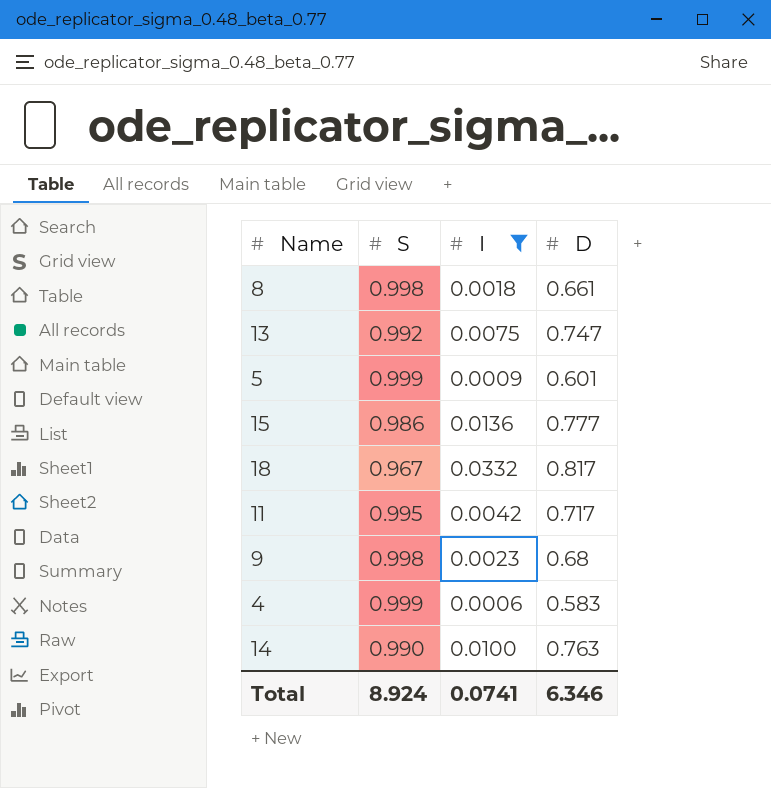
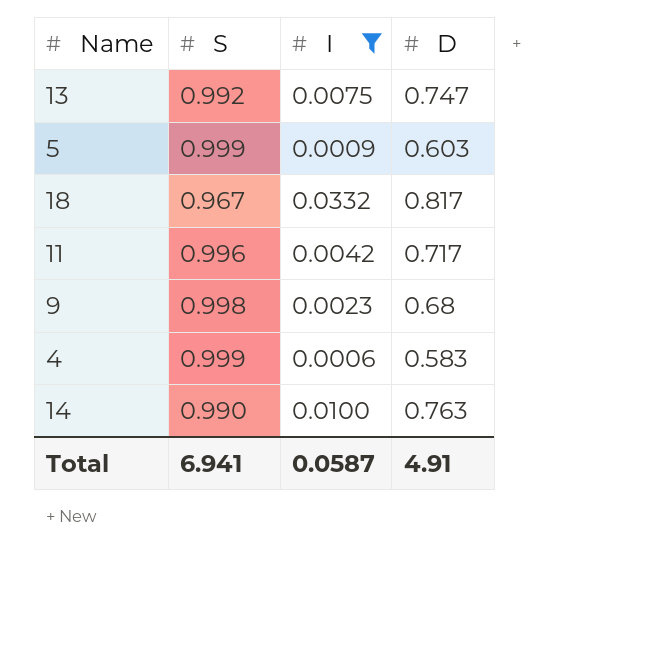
row 8: 0.998 | 0.0018 | 0.661 -> none
row 15: 0.986 | 0.0136 | 0.777 -> none
5 | D: 0.601 -> 0.603
11 | S: 0.995 -> 0.996
Total | S: 8.924 -> 6.941
Total | I: 0.0741 -> 0.0587
Total | D: 6.346 -> 4.91

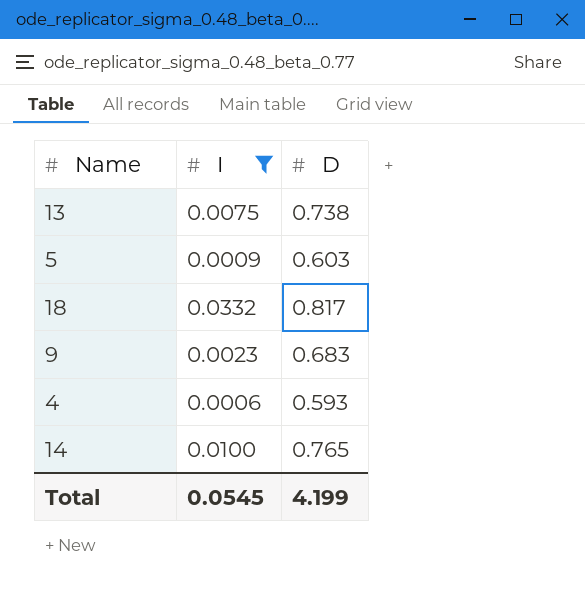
column S | position: 2 -> none
row 11: 0.996 | 0.0042 | 0.717 -> none
13 | D: 0.747 -> 0.738
9 | D: 0.68 -> 0.683
4 | D: 0.583 -> 0.593
14 | D: 0.763 -> 0.765
Total | I: 0.0587 -> 0.0545
Total | D: 4.91 -> 4.199

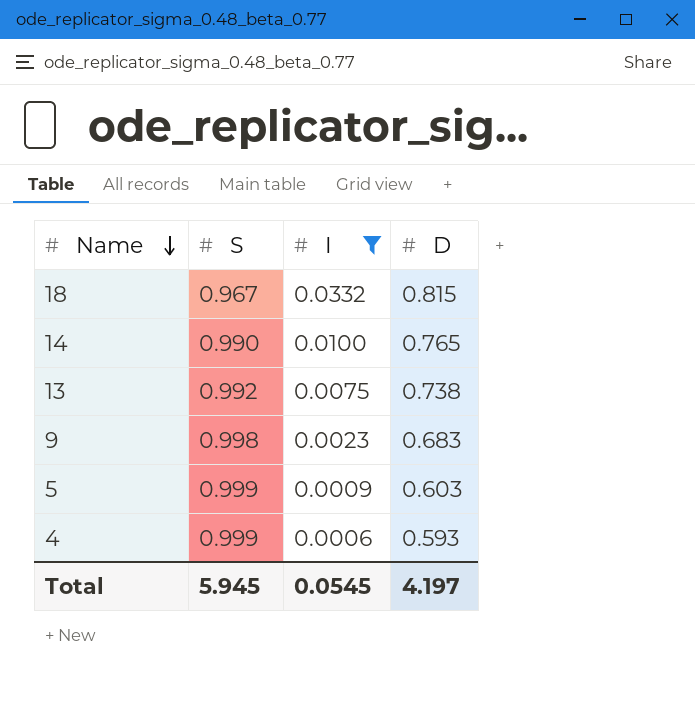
row order: none -> Name descending
column S | position: none -> 2
18 | D: 0.817 -> 0.815
Total | D: 4.199 -> 4.197

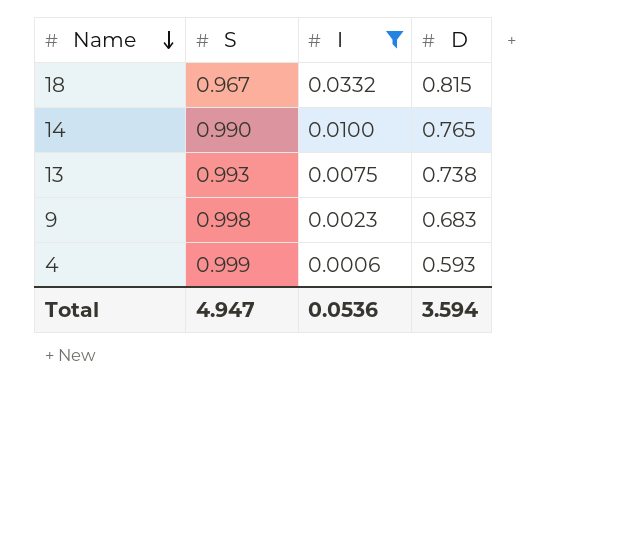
row 5: 0.999 | 0.0009 | 0.603 -> none
13 | S: 0.992 -> 0.993
Total | S: 5.945 -> 4.947
Total | I: 0.0545 -> 0.0536
Total | D: 4.197 -> 3.594

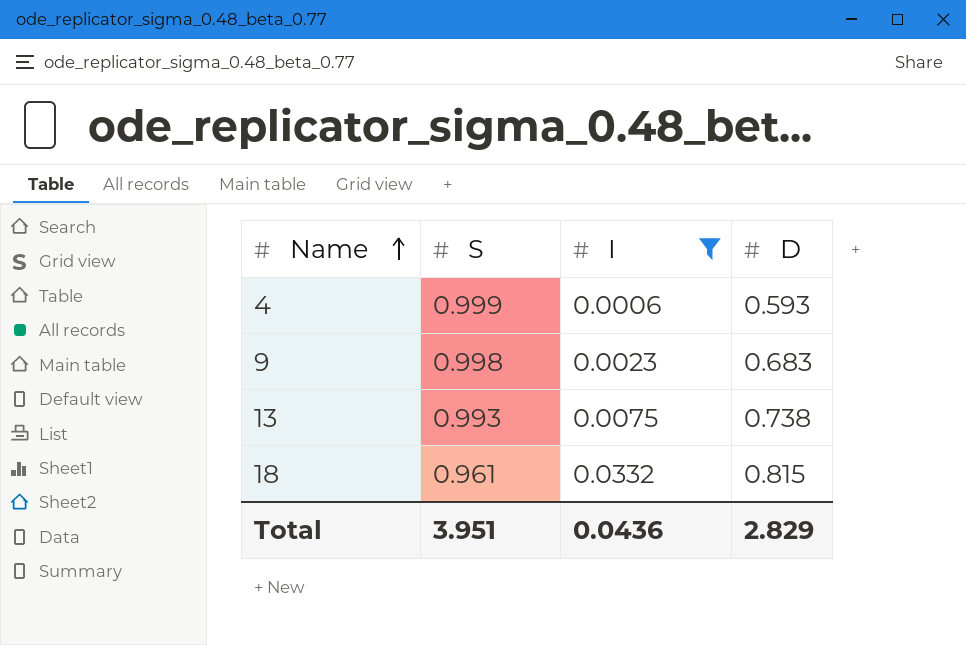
row order: Name descending -> Name ascending
row 14: 0.990 | 0.0100 | 0.765 -> none
18 | S: 0.967 -> 0.961
Total | S: 4.947 -> 3.951
Total | I: 0.0536 -> 0.0436
Total | D: 3.594 -> 2.829

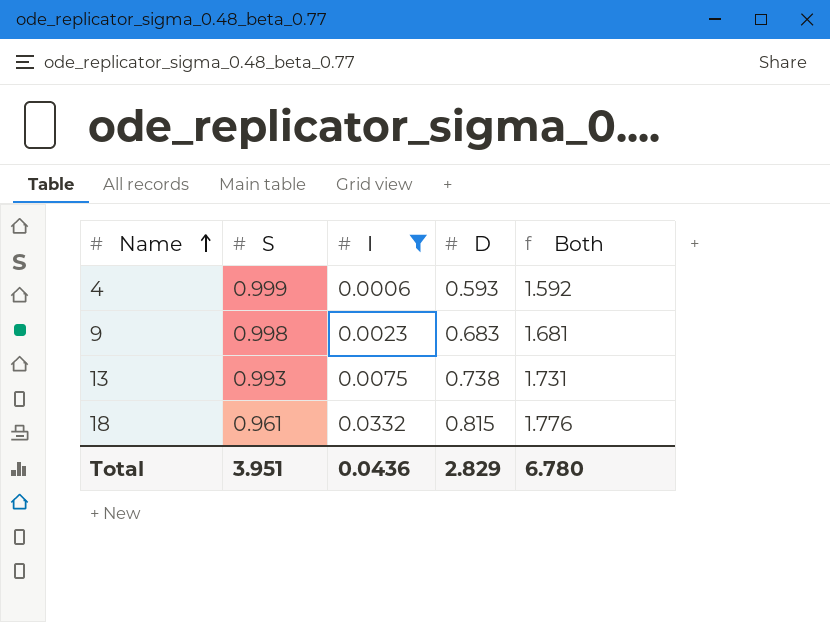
column Both | formula: none -> [S] + [D]

